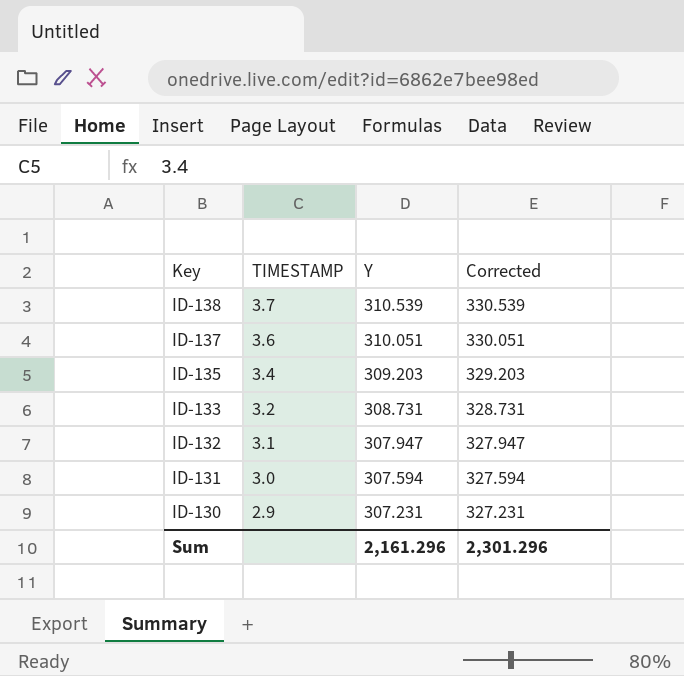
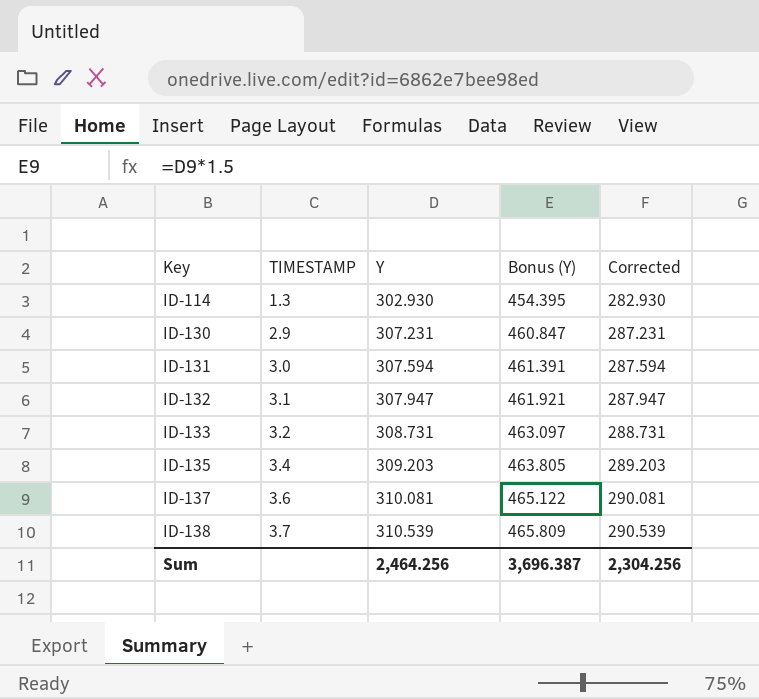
row order: Key descending -> Key ascending
column Bonus (Y) | formula: none -> [Y] * 1.5
column Corrected | formula: [Y] + 20 -> [Y] - 20
row ID-114: none -> 1.3 | 302.930 | 454.395 | 282.930
ID-137 | Y: 310.051 -> 310.081
Sum | Y: 2,161.296 -> 2,464.256
Sum | Corrected: 2,301.296 -> 2,304.256

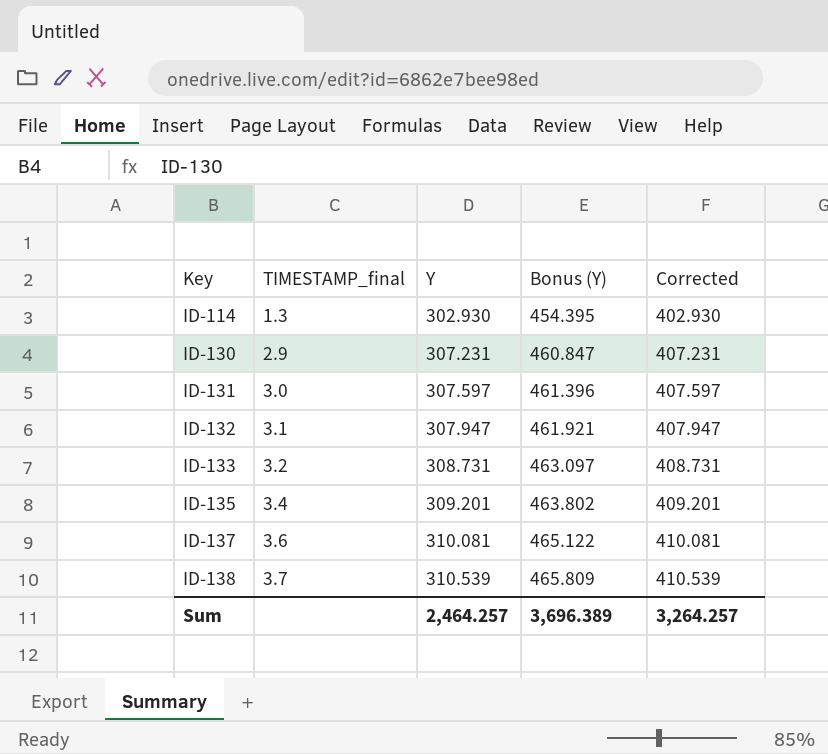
column name: TIMESTAMP -> TIMESTAMP_final
column Corrected | formula: [Y] - 20 -> [Y] + 100
ID-131 | Y: 307.594 -> 307.597
ID-131 | Bonus (Y): 461.391 -> 461.396
ID-135 | Y: 309.203 -> 309.201
ID-135 | Bonus (Y): 463.805 -> 463.802
Sum | Y: 2,464.256 -> 2,464.257
Sum | Bonus (Y): 3,696.387 -> 3,696.389
Sum | Corrected: 2,304.256 -> 3,264.257

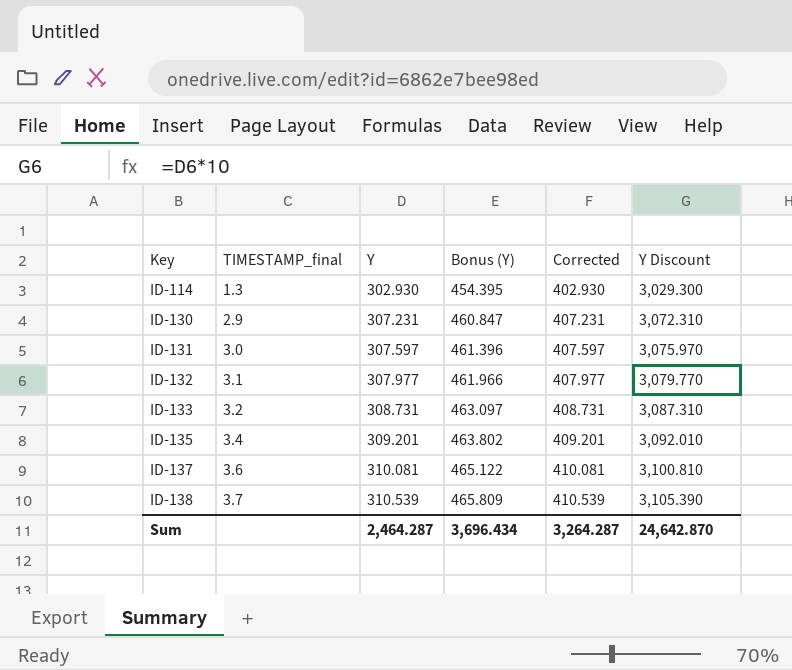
column Y Discount | formula: none -> [Y] * 10
ID-132 | Y: 307.947 -> 307.977
ID-132 | Bonus (Y): 461.921 -> 461.966
ID-132 | Corrected: 407.947 -> 407.977
Sum | Y: 2,464.257 -> 2,464.287
Sum | Bonus (Y): 3,696.389 -> 3,696.434
Sum | Corrected: 3,264.257 -> 3,264.287

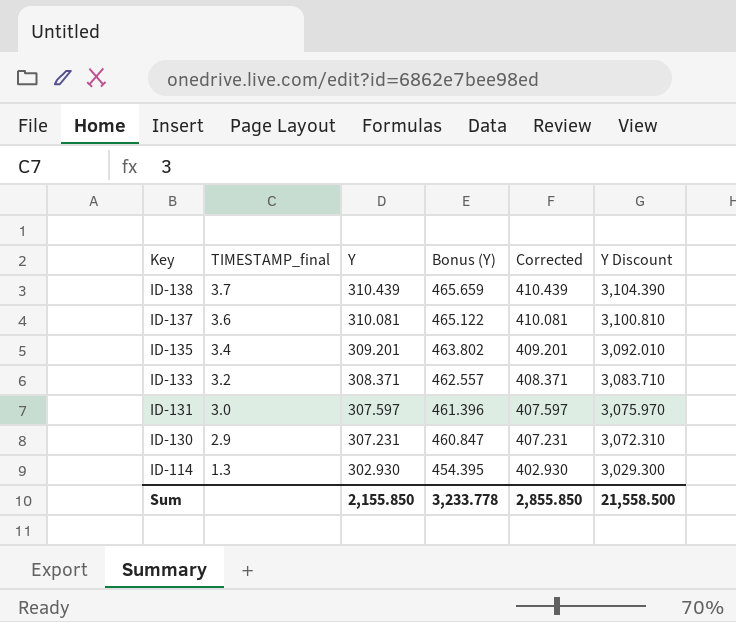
row order: Key ascending -> Key descending
row ID-132: 3.1 | 307.977 | 461.966 | 407.977 | 3,079.770 -> none
ID-138 | Y: 310.539 -> 310.439
ID-138 | Bonus (Y): 465.809 -> 465.659
ID-138 | Corrected: 410.539 -> 410.439
ID-138 | Y Discount: 3,105.390 -> 3,104.390
ID-133 | Y: 308.731 -> 308.371
ID-133 | Bonus (Y): 463.097 -> 462.557
ID-133 | Corrected: 408.731 -> 408.371
ID-133 | Y Discount: 3,087.310 -> 3,083.710
Sum | Y: 2,464.287 -> 2,155.850
Sum | Bonus (Y): 3,696.434 -> 3,233.778
Sum | Corrected: 3,264.287 -> 2,855.850
Sum | Y Discount: 24,642.870 -> 21,558.500

